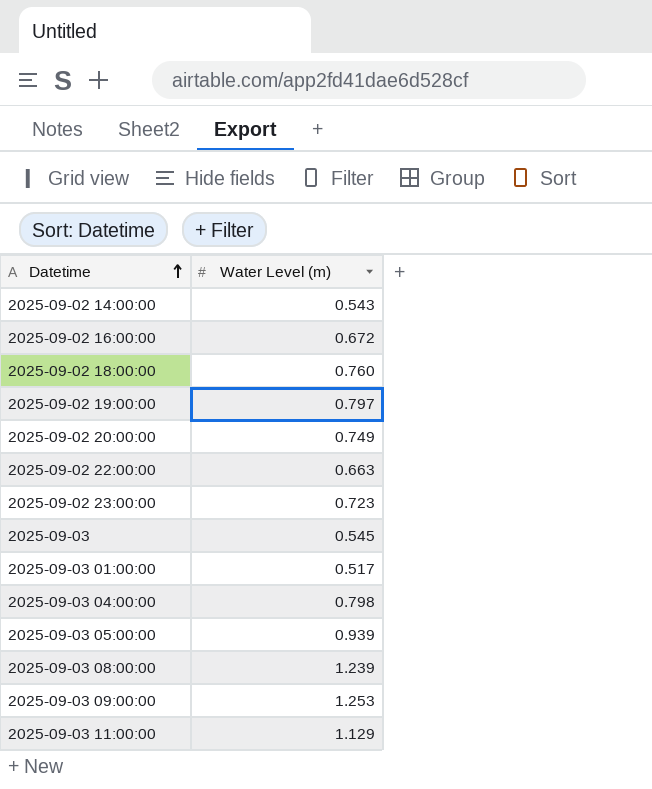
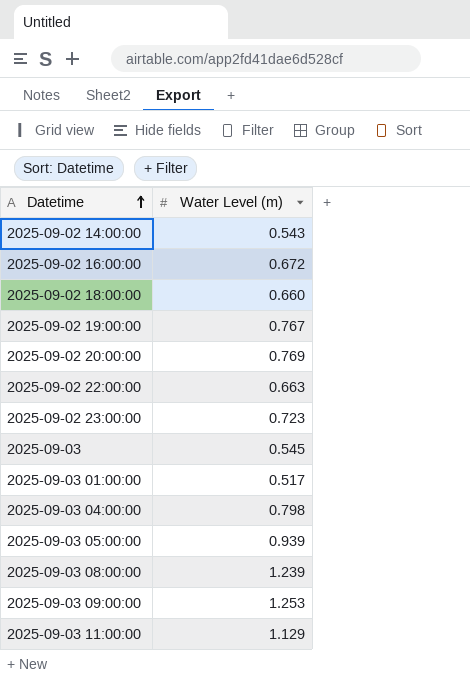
2025-09-02 18:00:00 | Water Level (m): 0.760 -> 0.660
2025-09-02 19:00:00 | Water Level (m): 0.797 -> 0.767
2025-09-02 20:00:00 | Water Level (m): 0.749 -> 0.769

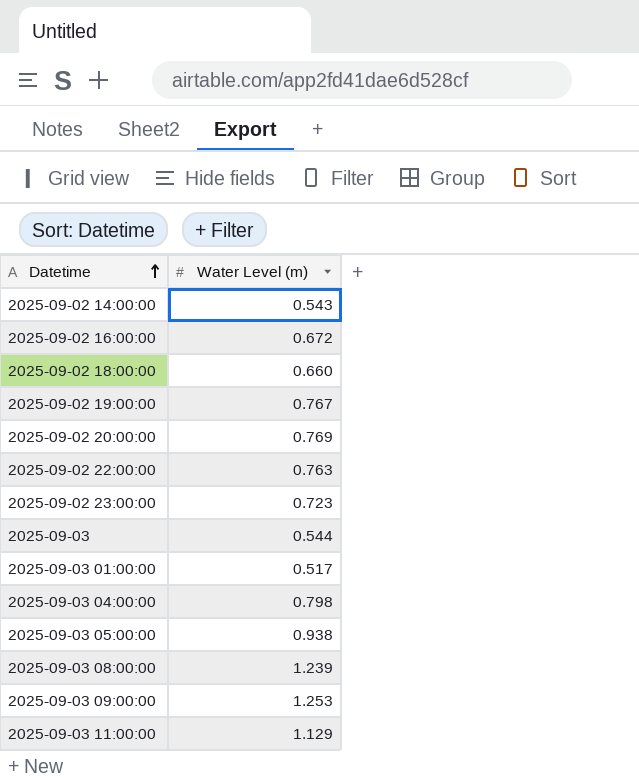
2025-09-02 22:00:00 | Water Level (m): 0.663 -> 0.763
2025-09-03 | Water Level (m): 0.545 -> 0.544
2025-09-03 05:00:00 | Water Level (m): 0.939 -> 0.938

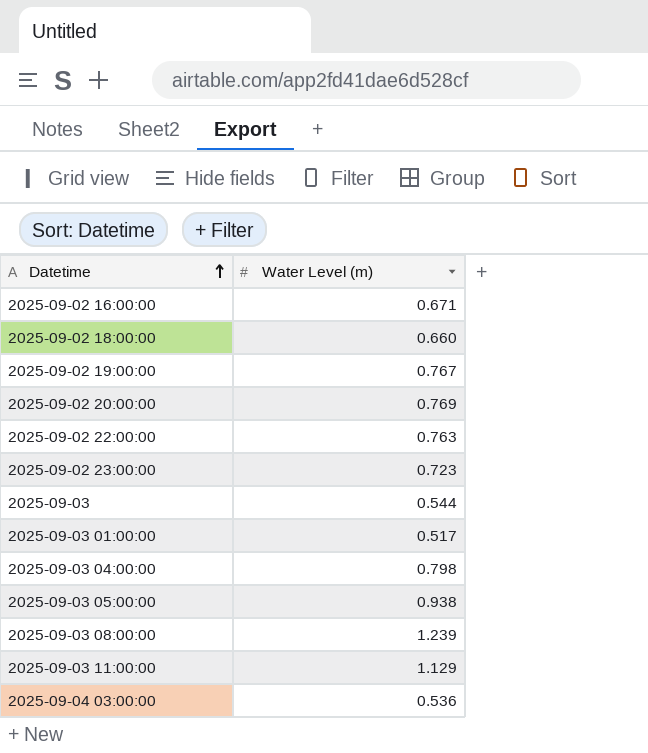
row 2025-09-02 14:00:00: 0.543 -> none
row 2025-09-03 09:00:00: 1.253 -> none
2025-09-02 16:00:00 | Water Level (m): 0.672 -> 0.671
row 2025-09-04 03:00:00: none -> 0.536

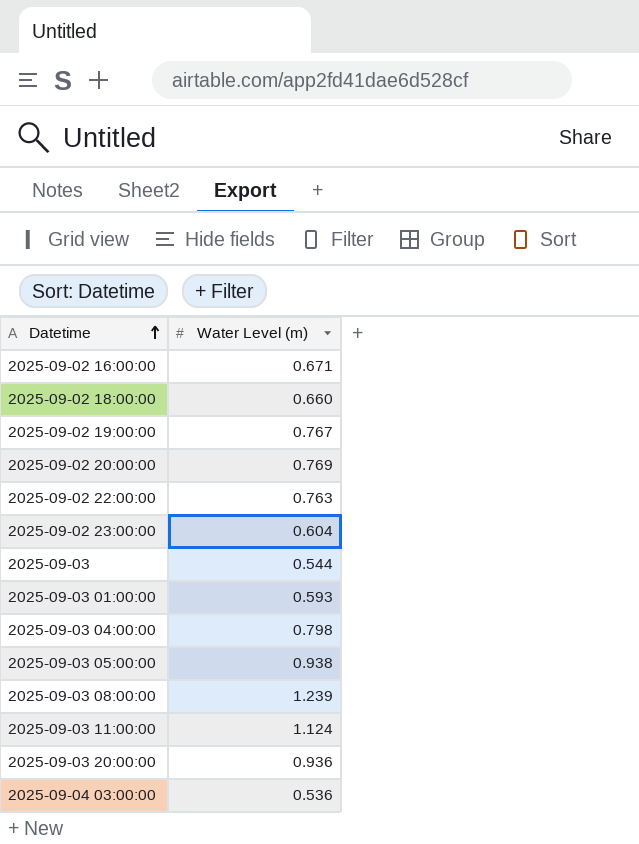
2025-09-02 23:00:00 | Water Level (m): 0.723 -> 0.604
2025-09-03 01:00:00 | Water Level (m): 0.517 -> 0.593
2025-09-03 11:00:00 | Water Level (m): 1.129 -> 1.124
row 2025-09-03 20:00:00: none -> 0.936

